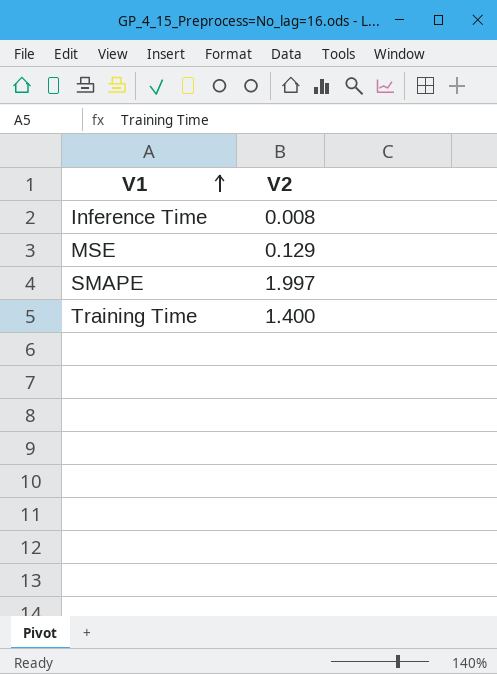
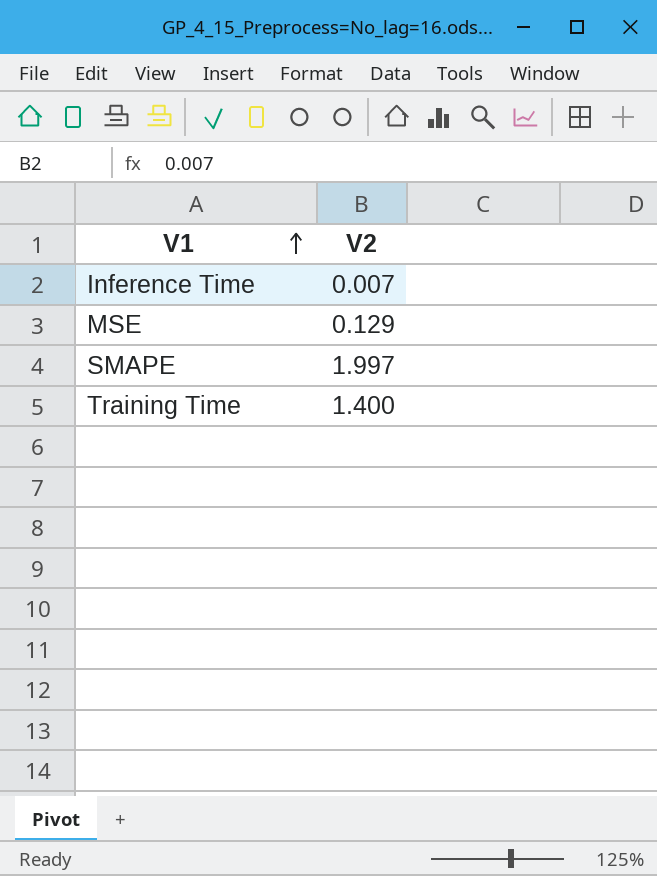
Inference Time | V2: 0.008 -> 0.007

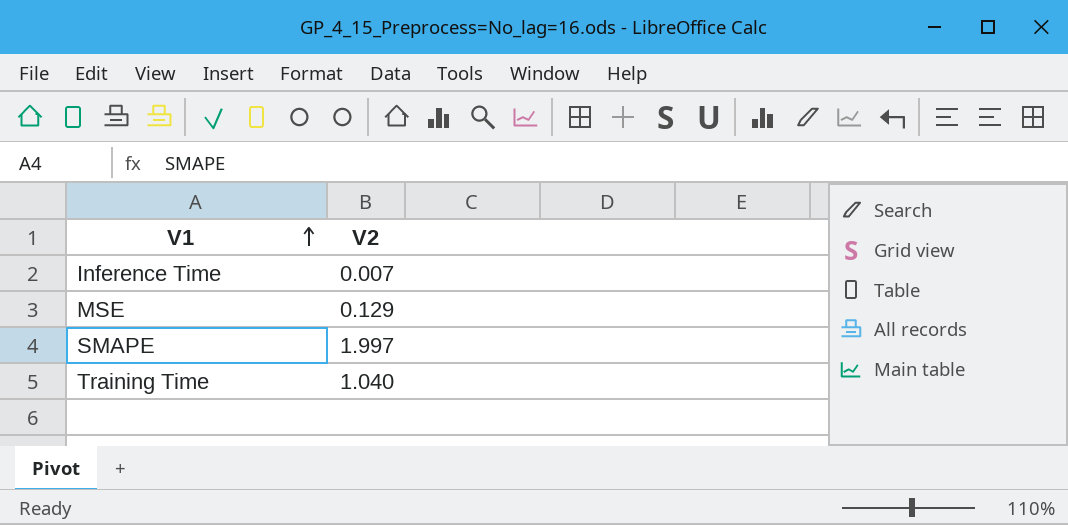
Training Time | V2: 1.400 -> 1.040

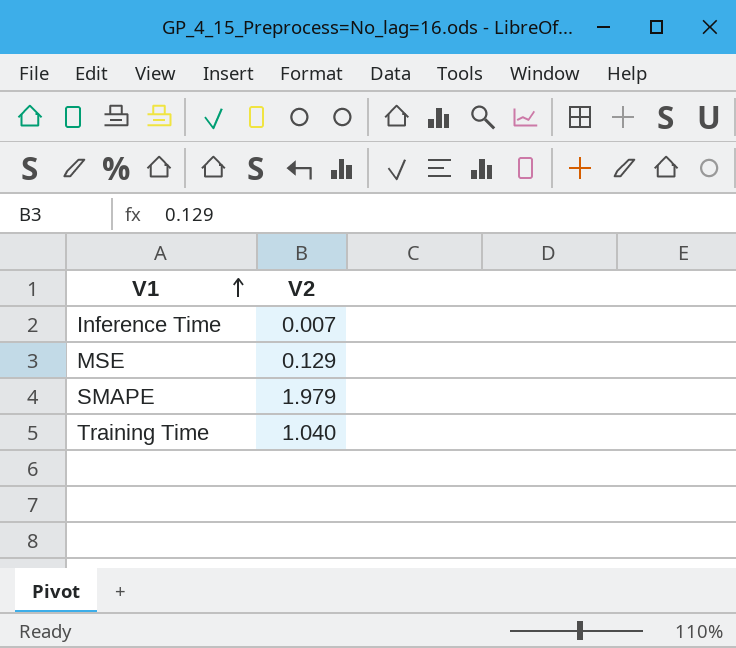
SMAPE | V2: 1.997 -> 1.979

